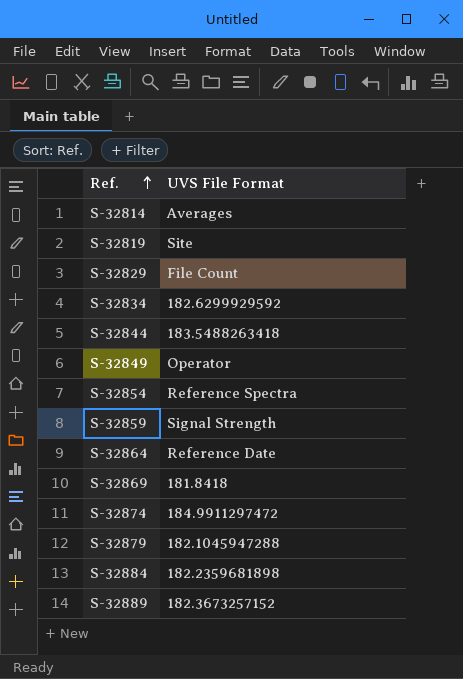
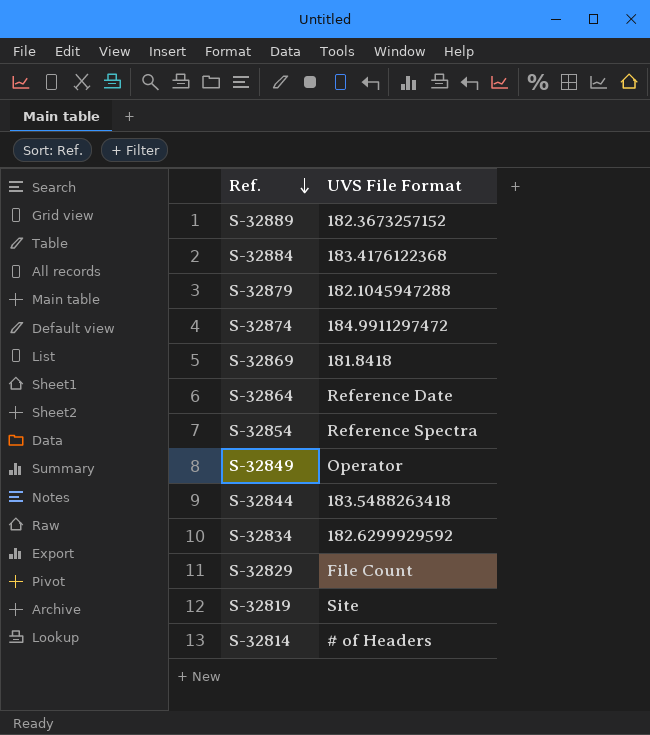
row order: Ref. ascending -> Ref. descending
row S-32859: Signal Strength -> none
S-32884 | UVS File Format: 182.2359681898 -> 183.4176122368
S-32814 | UVS File Format: Averages -> # of Headers

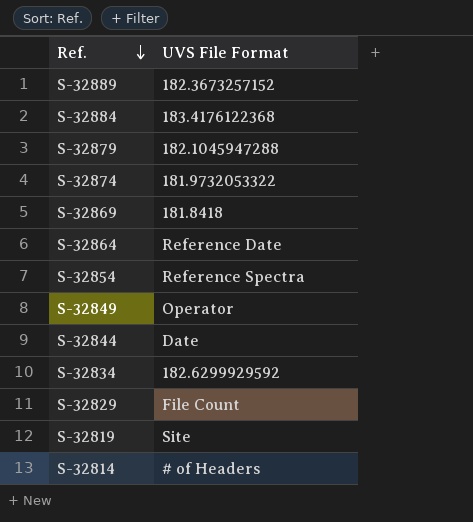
S-32874 | UVS File Format: 184.9911297472 -> 181.9732053322
S-32844 | UVS File Format: 183.5488263418 -> Date

